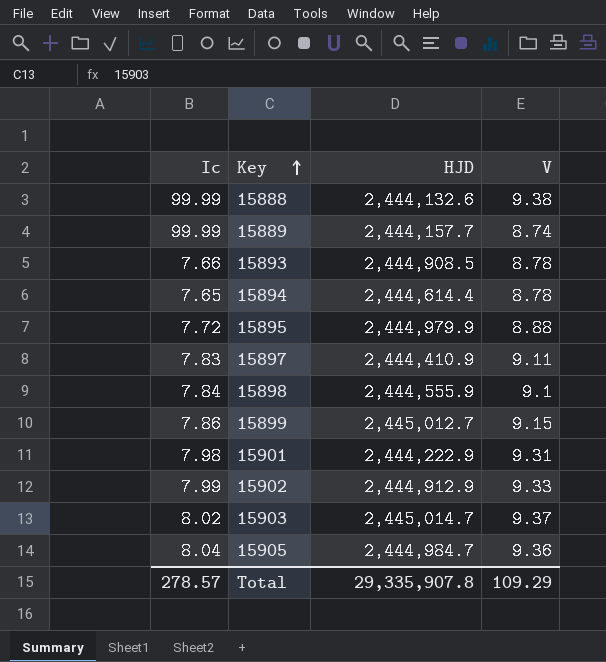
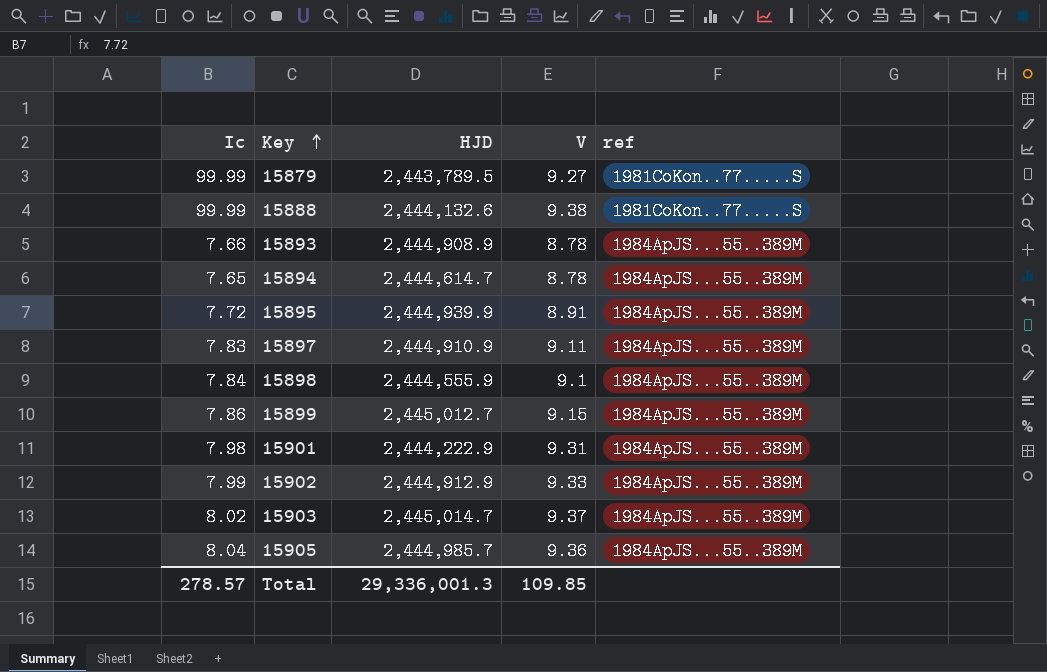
column ref | position: none -> 5
row 15889: 99.99 | 2,444,157.7 | 8.74 -> none
row 15879: none -> 99.99 | 2,443,789.5 | 9.27 | 1981CoKon..77.....S
15893 | HJD: 2,444,908.5 -> 2,444,908.9
15894 | HJD: 2,444,614.4 -> 2,444,614.7
15895 | HJD: 2,444,979.9 -> 2,444,939.9
15895 | V: 8.88 -> 8.91
15897 | HJD: 2,444,410.9 -> 2,444,910.9
15905 | HJD: 2,444,984.7 -> 2,444,985.7
Total | HJD: 29,335,907.8 -> 29,336,001.3
Total | V: 109.29 -> 109.85

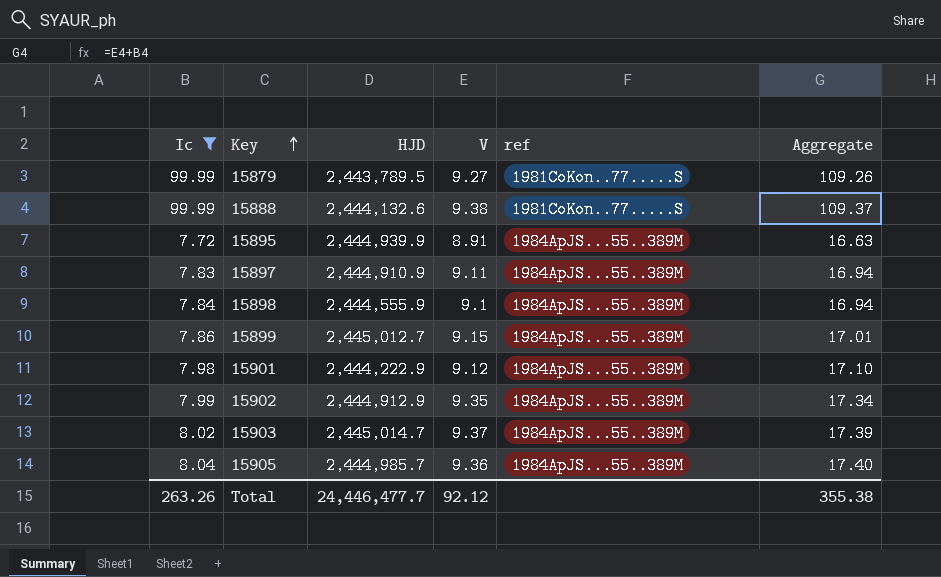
filter: none -> Ic >= 7.72
column Aggregate | formula: none -> [Ic] + [V]
15901 | V: 9.31 -> 9.12
15902 | V: 9.33 -> 9.35
Total | Ic: 278.57 -> 263.26
Total | HJD: 29,336,001.3 -> 24,446,477.7
Total | V: 109.85 -> 92.12

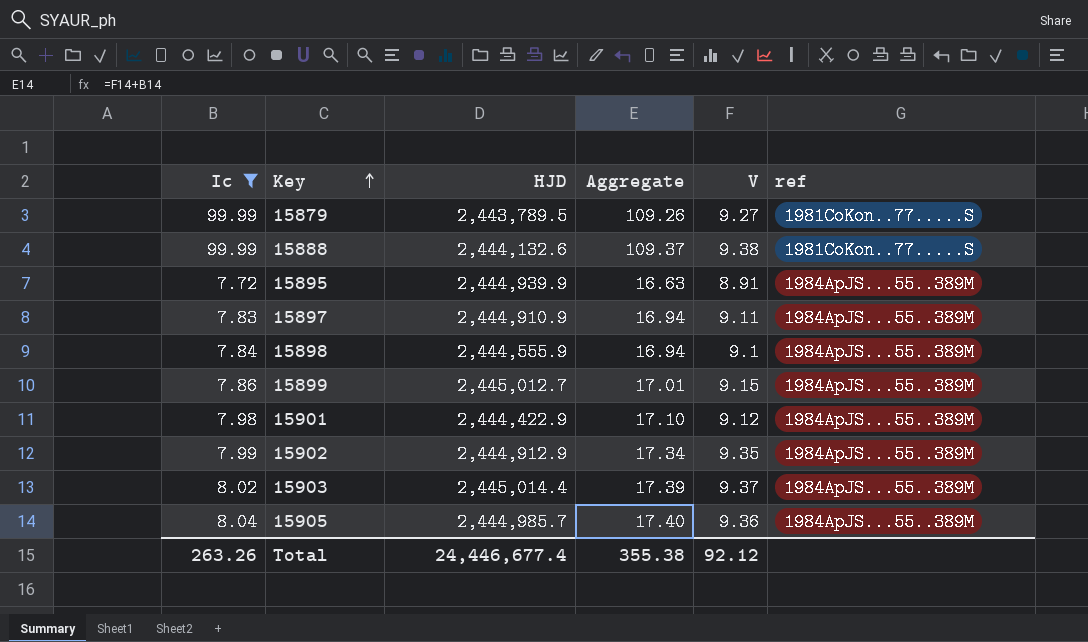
column Aggregate | position: 6 -> 4
15901 | HJD: 2,444,222.9 -> 2,444,422.9
15903 | HJD: 2,445,014.7 -> 2,445,014.4
Total | HJD: 24,446,477.7 -> 24,446,677.4

